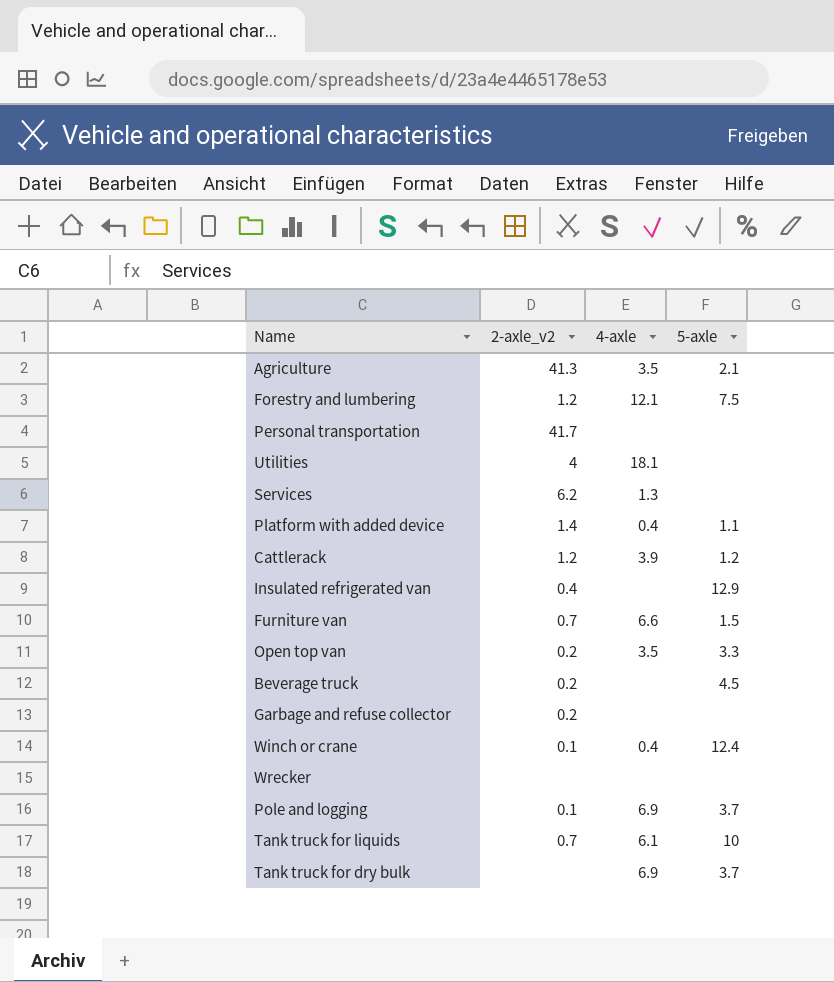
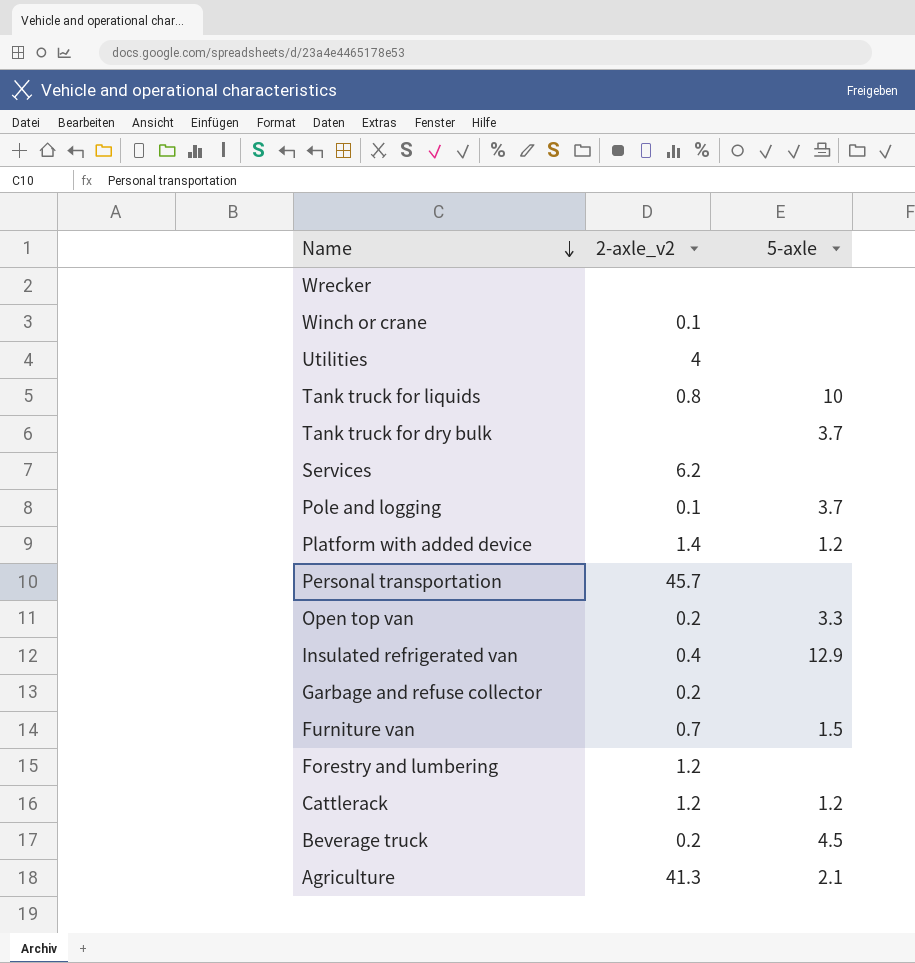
row order: none -> Name descending
column 4-axle | position: 3 -> none
Winch or crane | 5-axle: 12.4 -> none
Tank truck for liquids | 2-axle_v2: 0.7 -> 0.8
Platform with added device | 5-axle: 1.1 -> 1.2
Personal transportation | 2-axle_v2: 41.7 -> 45.7
Forestry and lumbering | 5-axle: 7.5 -> none

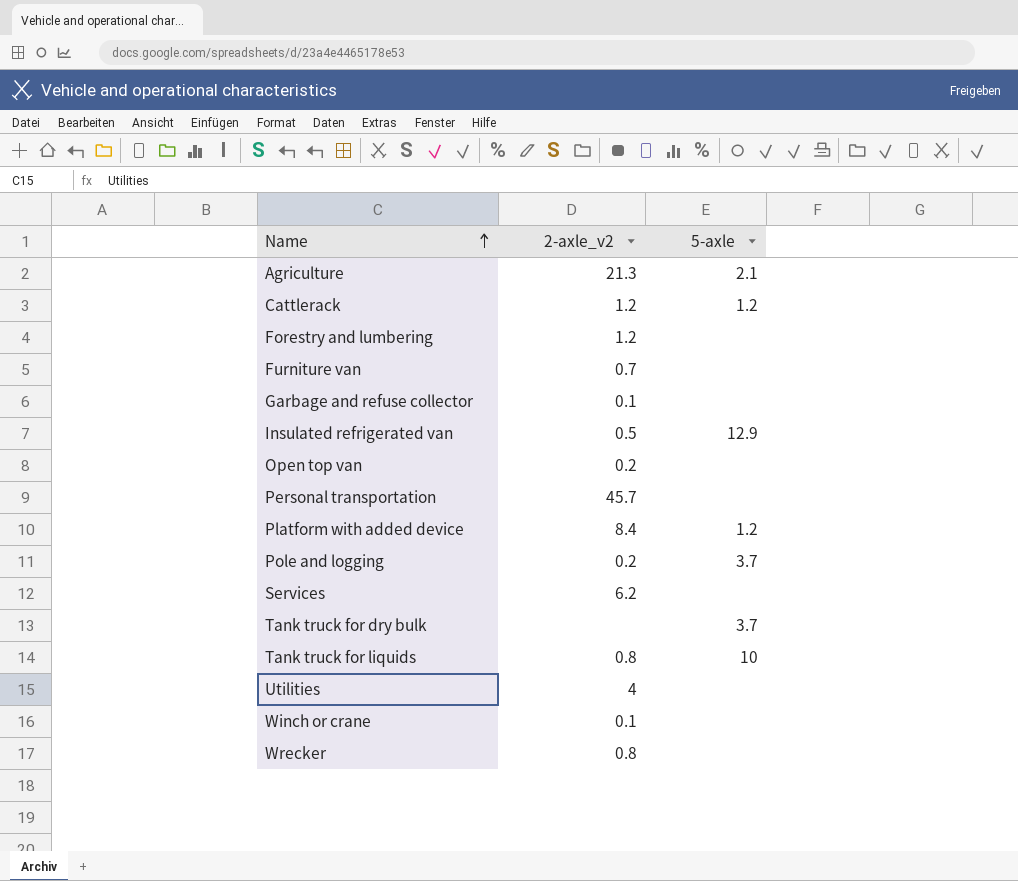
row order: Name descending -> Name ascending
row Beverage truck: 0.2 | 4.5 -> none
Agriculture | 2-axle_v2: 41.3 -> 21.3
Furniture van | 5-axle: 1.5 -> none
Garbage and refuse collector | 2-axle_v2: 0.2 -> 0.1
Insulated refrigerated van | 2-axle_v2: 0.4 -> 0.5
Open top van | 5-axle: 3.3 -> none
Platform with added device | 2-axle_v2: 1.4 -> 8.4
Pole and logging | 2-axle_v2: 0.1 -> 0.2
Wrecker | 2-axle_v2: none -> 0.8

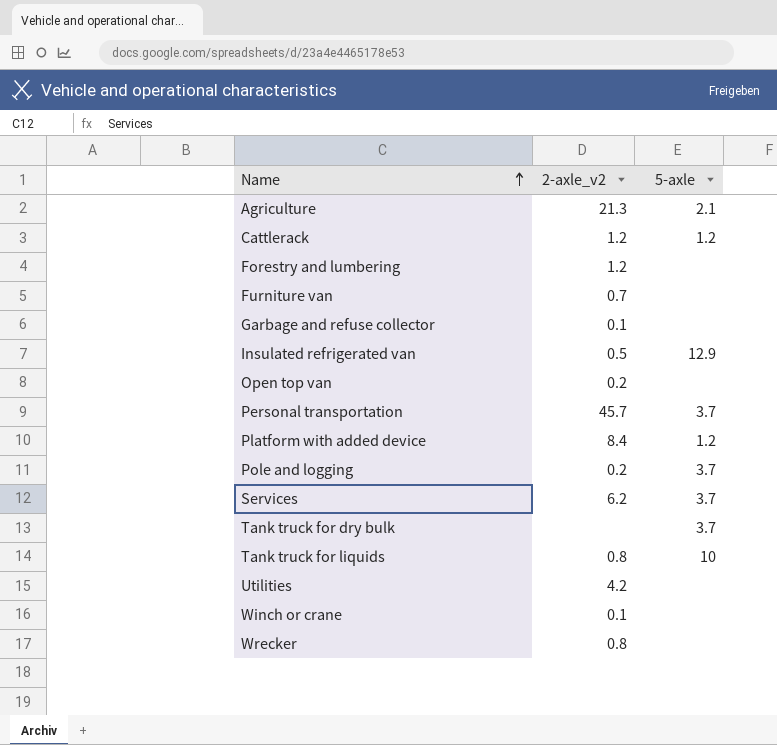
Personal transportation | 5-axle: none -> 3.7
Services | 5-axle: none -> 3.7
Utilities | 2-axle_v2: 4 -> 4.2

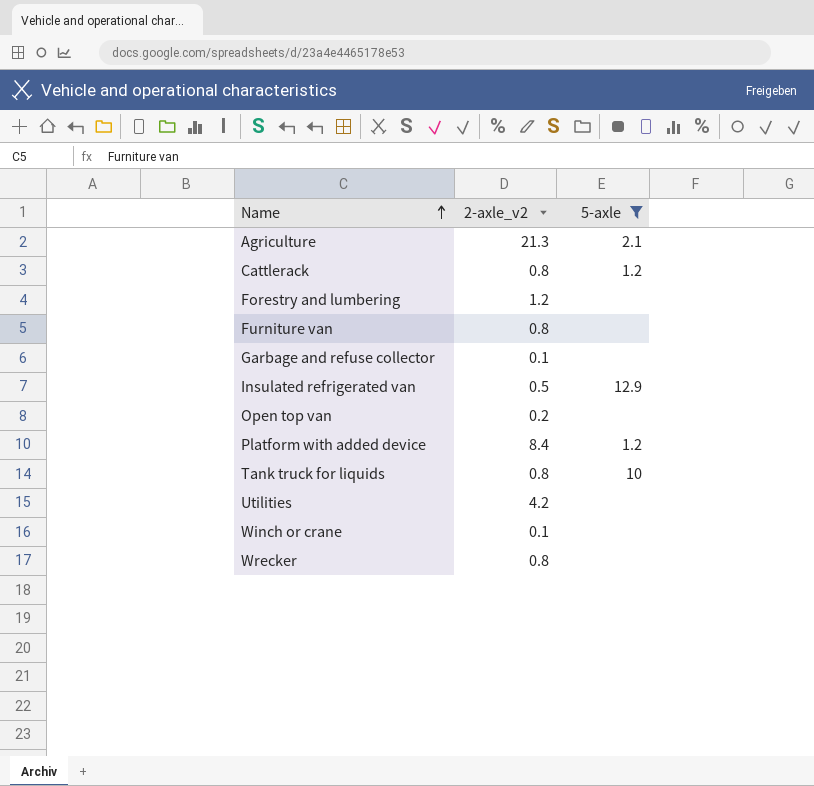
filter: none -> 5-axle != 3.7
Cattlerack | 2-axle_v2: 1.2 -> 0.8
Furniture van | 2-axle_v2: 0.7 -> 0.8

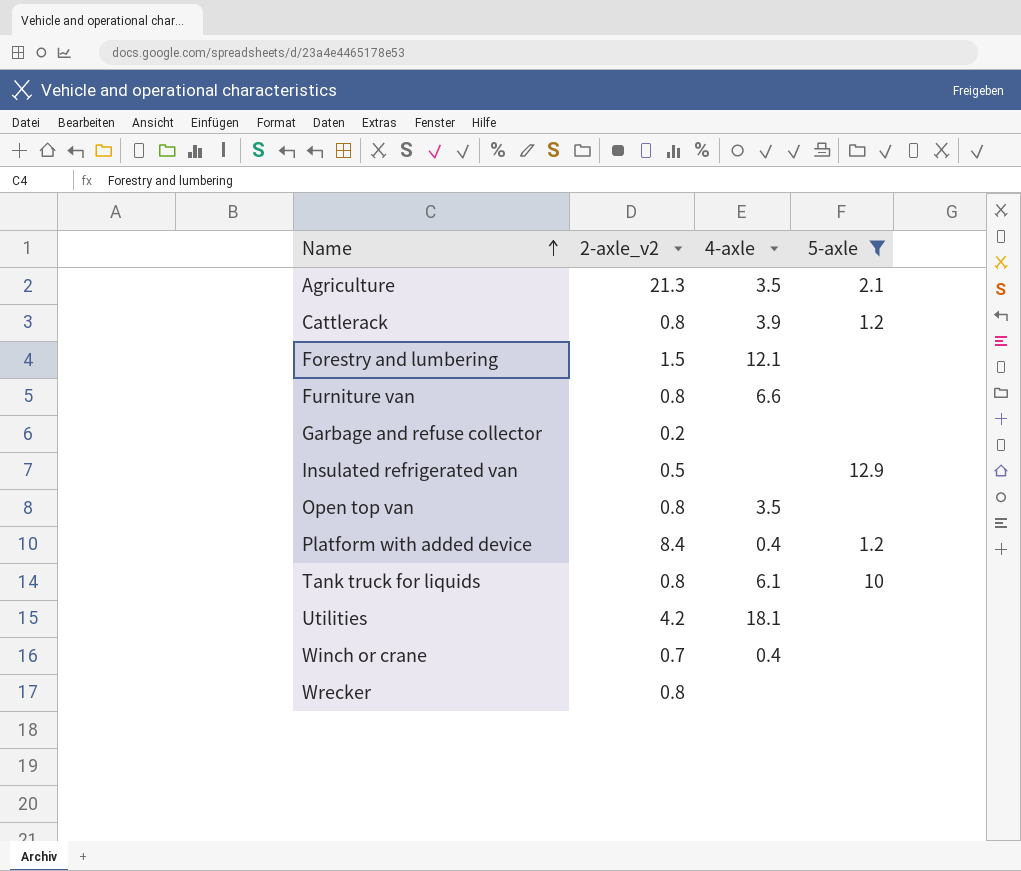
column 4-axle | position: none -> 3
Forestry and lumbering | 2-axle_v2: 1.2 -> 1.5
Garbage and refuse collector | 2-axle_v2: 0.1 -> 0.2
Open top van | 2-axle_v2: 0.2 -> 0.8
Winch or crane | 2-axle_v2: 0.1 -> 0.7

